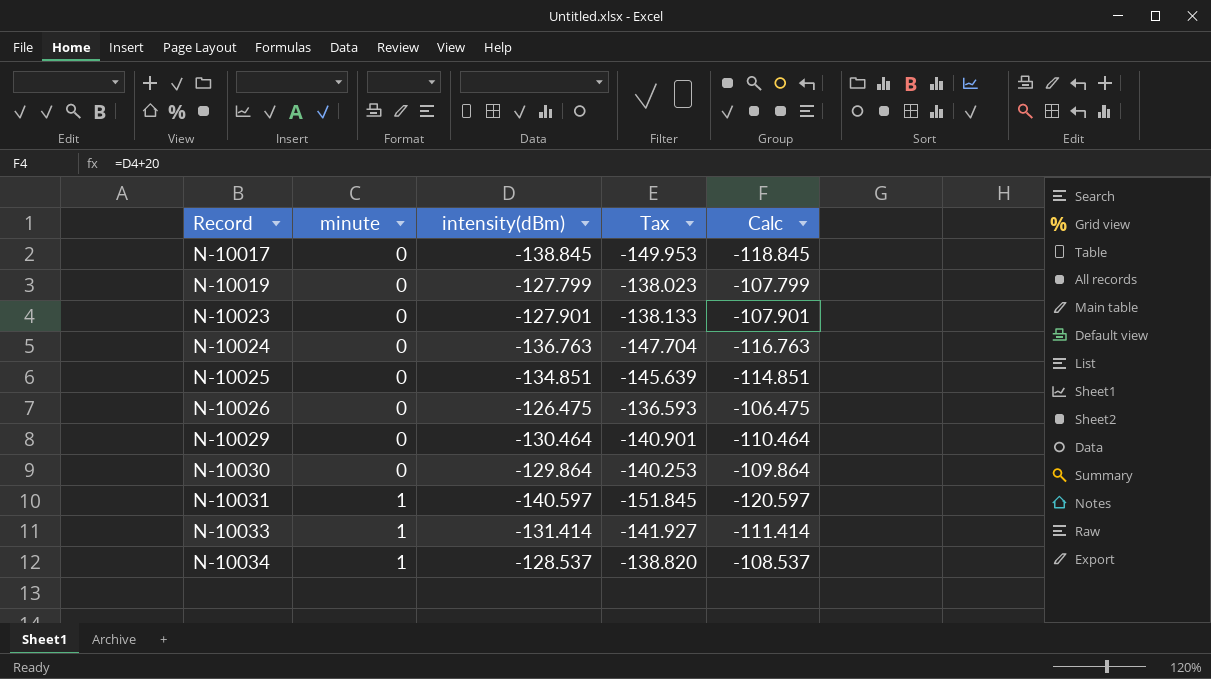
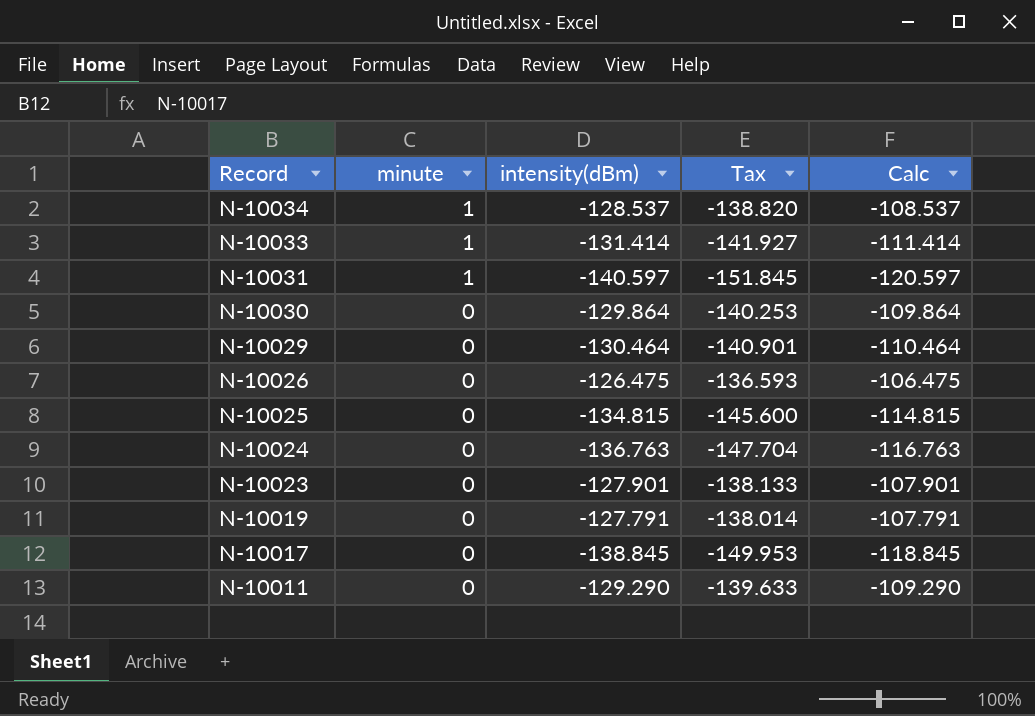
row order: Record ascending -> Record descending
N-10025 | intensity(dBm): -134.851 -> -134.815
N-10025 | Tax: -145.639 -> -145.600
N-10025 | Calc: -114.851 -> -114.815
N-10019 | intensity(dBm): -127.799 -> -127.791
N-10019 | Tax: -138.023 -> -138.014
N-10019 | Calc: -107.799 -> -107.791
row N-10011: none -> 0 | -129.290 | -139.633 | -109.290

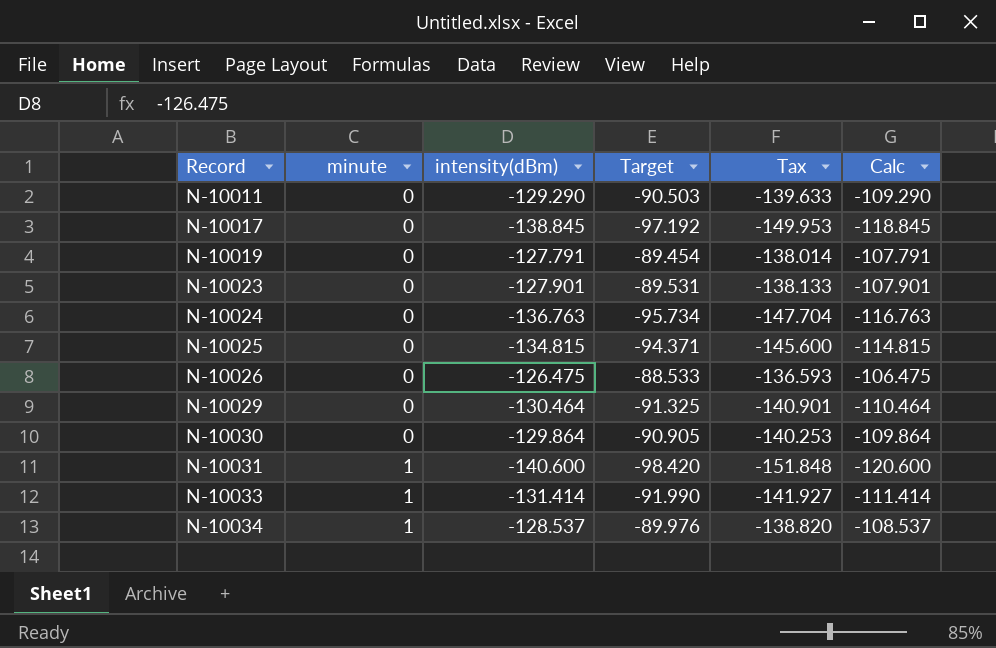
row order: Record descending -> Record ascending
column Target | formula: none -> [intensity(dBm)] * 0.7
N-10031 | intensity(dBm): -140.597 -> -140.600
N-10031 | Tax: -151.845 -> -151.848
N-10031 | Calc: -120.597 -> -120.600

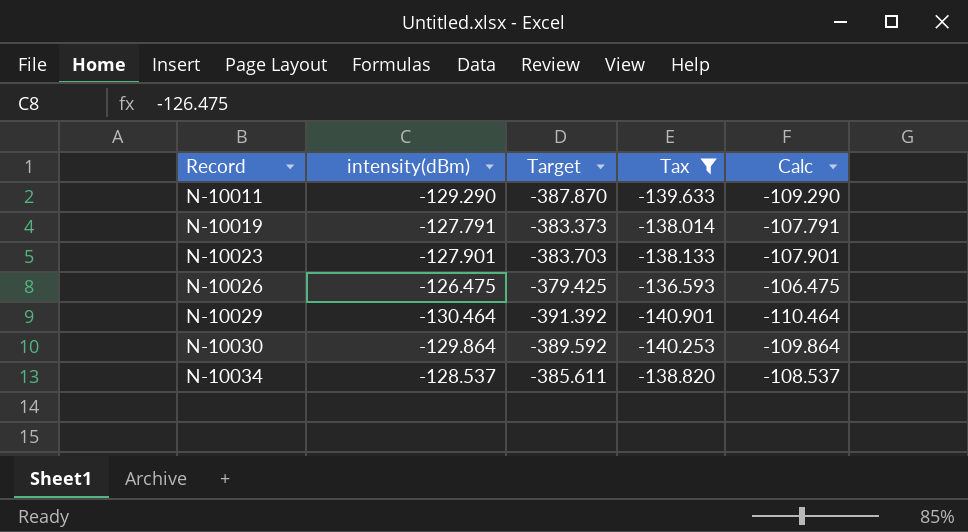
filter: none -> Tax >= -140.901
column minute | position: 2 -> none
column Target | formula: [intensity(dBm)] * 0.7 -> [intensity(dBm)] * 3

